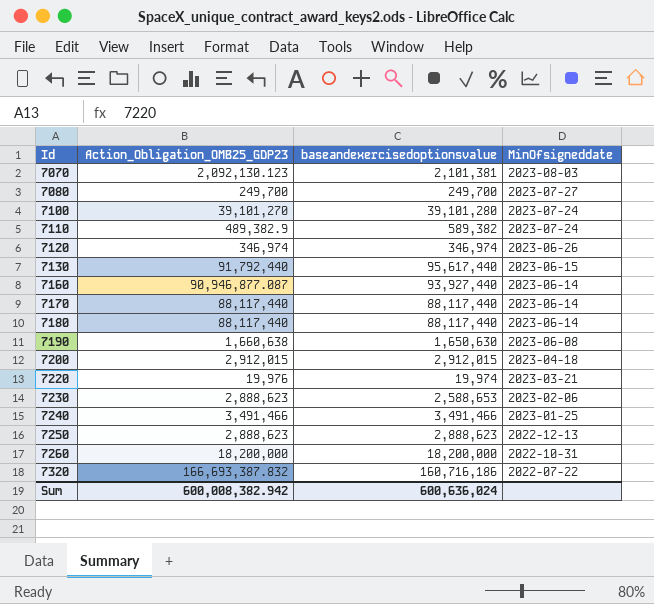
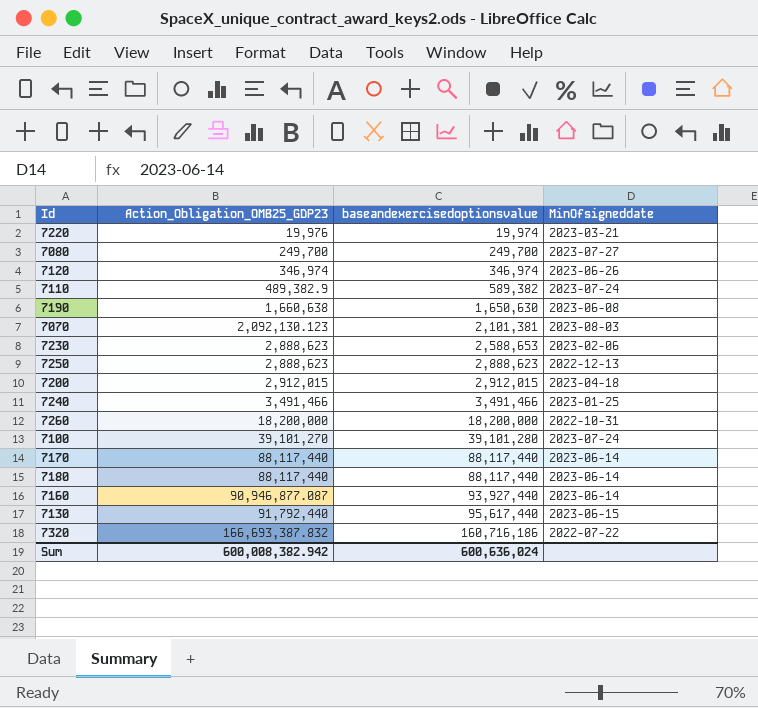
row order: Id ascending -> Action_Obligation_OMB25_GDP23 ascending

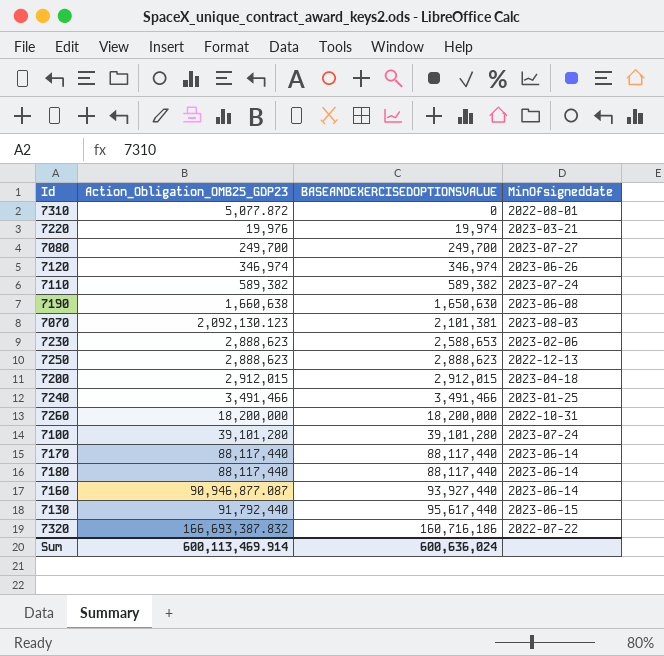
column name: baseandexercisedoptionsvalue -> BASEANDEXERCISEDOPTIONSVALUE
row 7310: none -> 5,077.872 | 0 | 2022-08-01
7110 | Action_Obligation_OMB25_GDP23: 489,382.9 -> 589,382
7100 | Action_Obligation_OMB25_GDP23: 39,101,270 -> 39,101,280
Sum | Action_Obligation_OMB25_GDP23: 600,008,382.942 -> 600,113,469.914

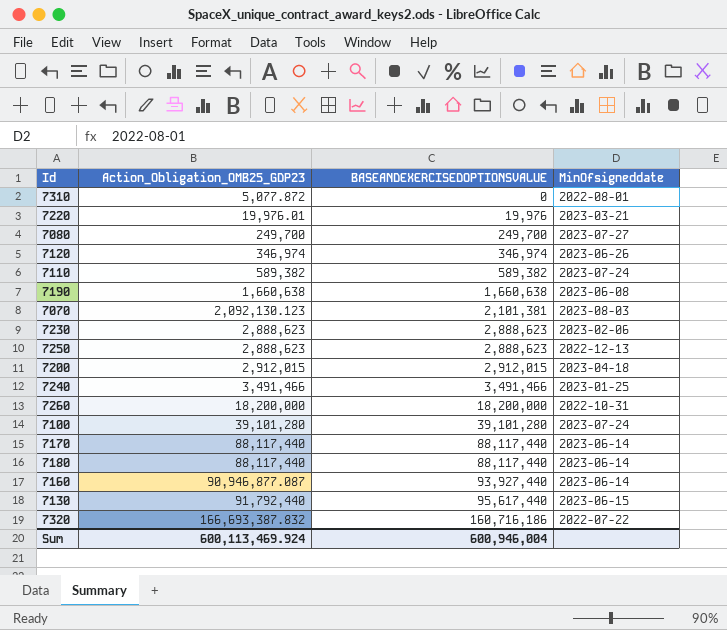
7220 | Action_Obligation_OMB25_GDP23: 19,976 -> 19,976.01
7220 | BASEANDEXERCISEDOPTIONSVALUE: 19,974 -> 19,976
7190 | BASEANDEXERCISEDOPTIONSVALUE: 1,650,630 -> 1,660,638
7230 | BASEANDEXERCISEDOPTIONSVALUE: 2,588,653 -> 2,888,623
Sum | Action_Obligation_OMB25_GDP23: 600,113,469.914 -> 600,113,469.924
Sum | BASEANDEXERCISEDOPTIONSVALUE: 600,636,024 -> 600,946,004

